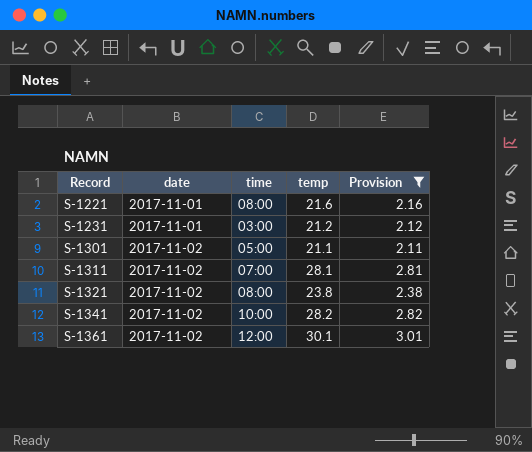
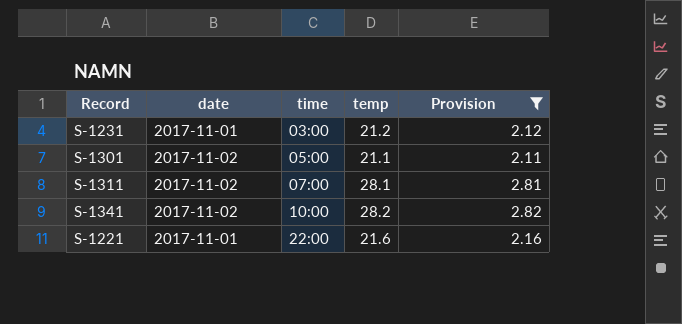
row order: Record ascending -> time ascending
row S-1321: 2017-11-02 | 08:00 | 23.8 | 2.38 -> none
row S-1361: 2017-11-02 | 12:00 | 30.1 | 3.01 -> none
S-1221 | time: 08:00 -> 22:00

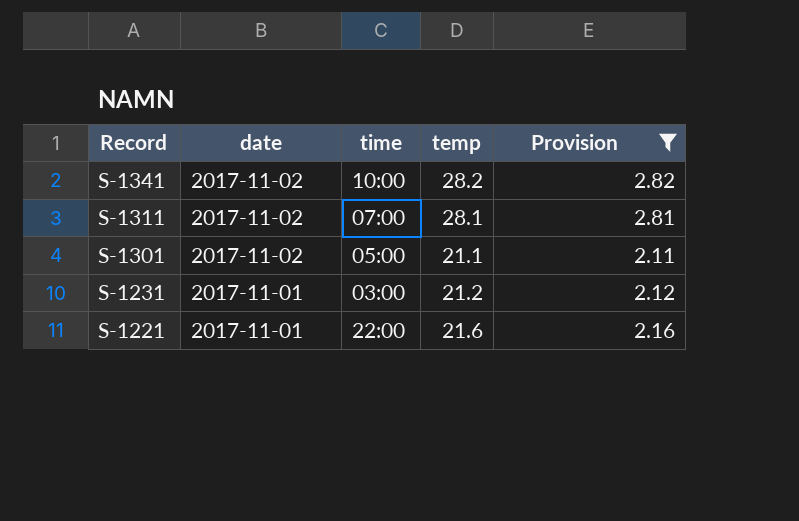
row order: time ascending -> Record descending

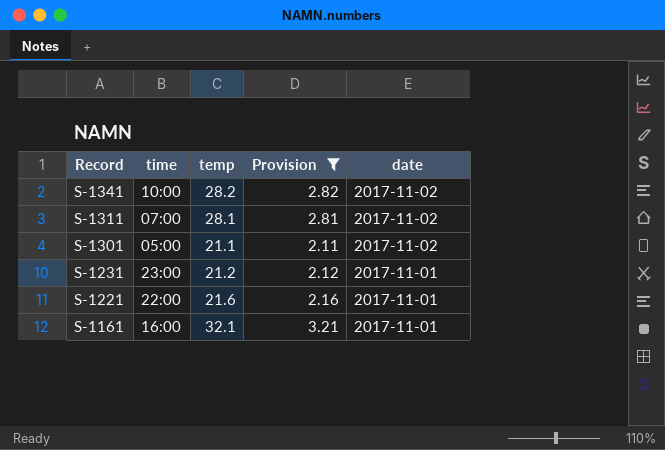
column date | position: 2 -> 5
S-1231 | time: 03:00 -> 23:00
row S-1161: none -> 16:00 | 32.1 | 3.21 | 2017-11-01

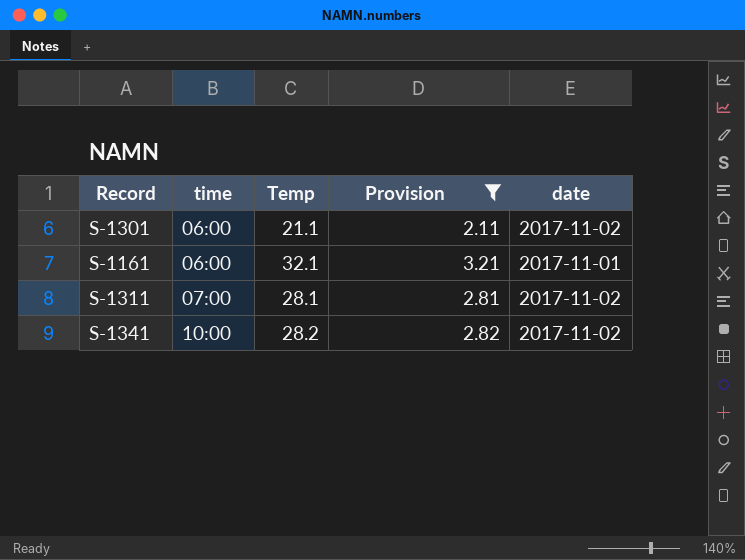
row order: Record descending -> time ascending
column name: temp -> Temp
row S-1231: 23:00 | 21.2 | 2.12 | 2017-11-01 -> none
row S-1221: 22:00 | 21.6 | 2.16 | 2017-11-01 -> none
S-1301 | time: 05:00 -> 06:00
S-1161 | time: 16:00 -> 06:00

